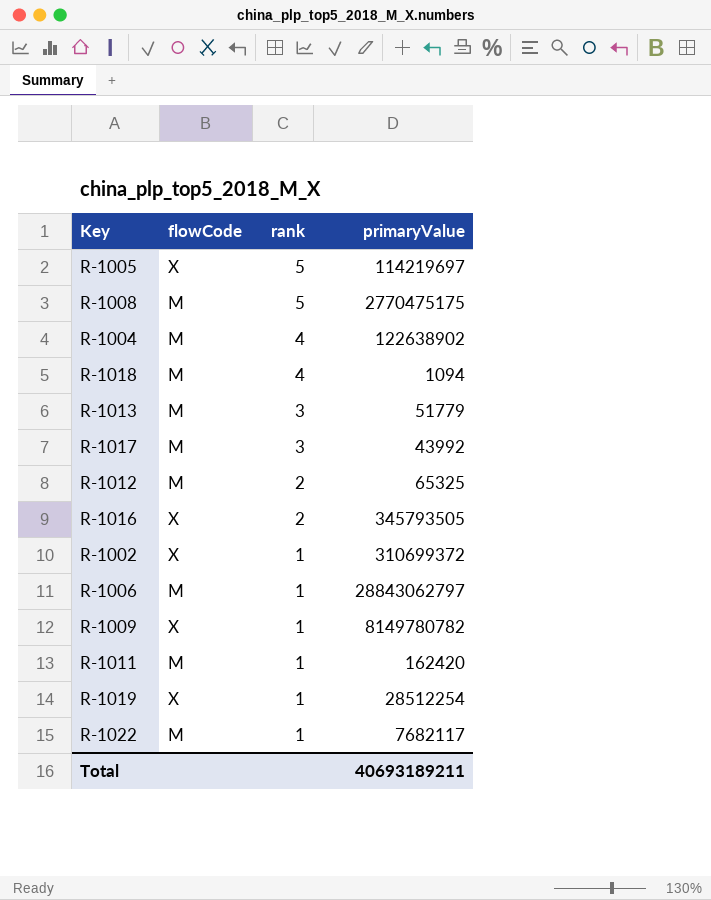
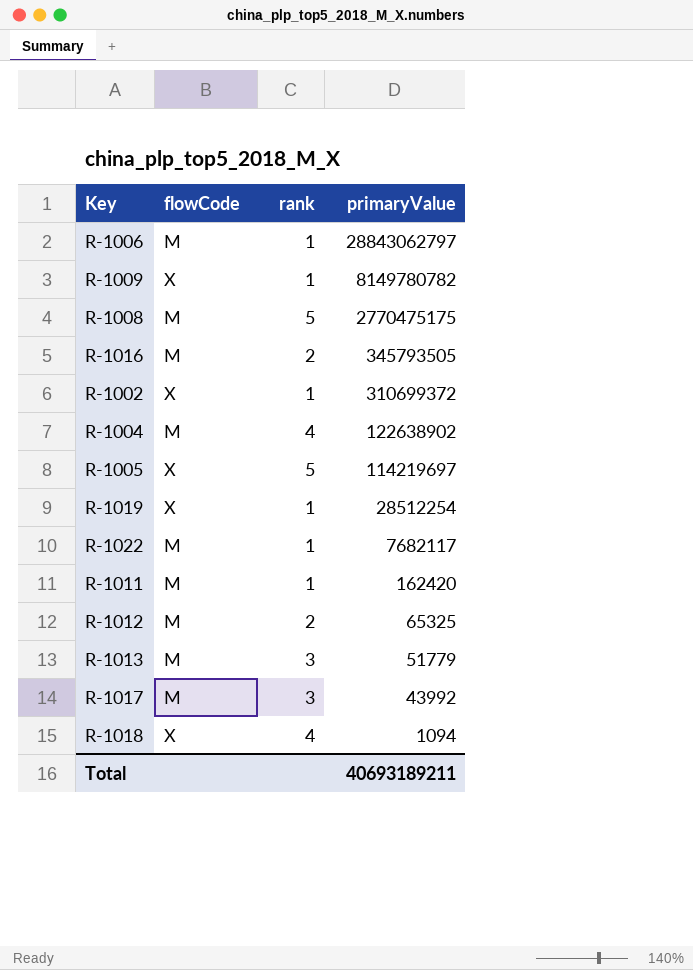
row order: rank descending -> primaryValue descending
R-1016 | flowCode: X -> M
R-1018 | flowCode: M -> X

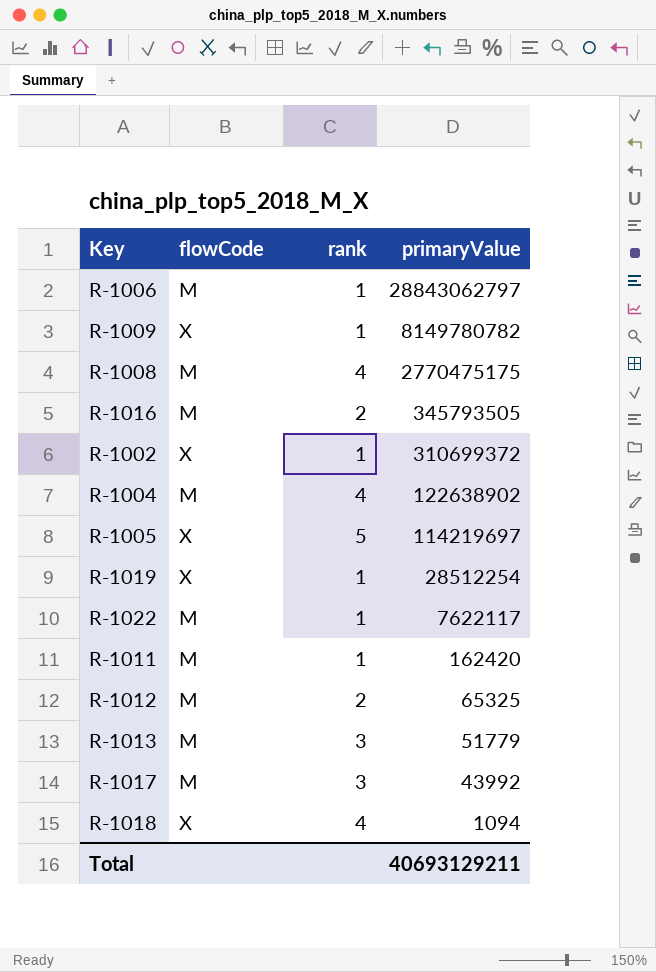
R-1008 | rank: 5 -> 4
R-1022 | primaryValue: 7682117 -> 7622117
Total | primaryValue: 40693189211 -> 40693129211

